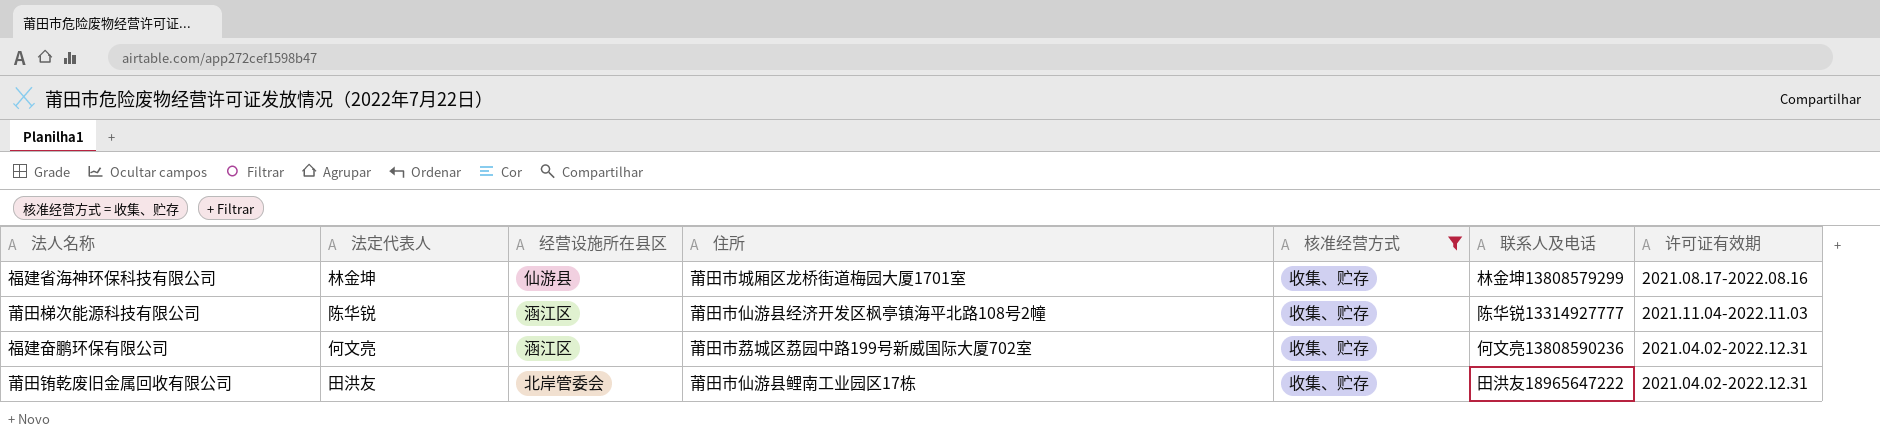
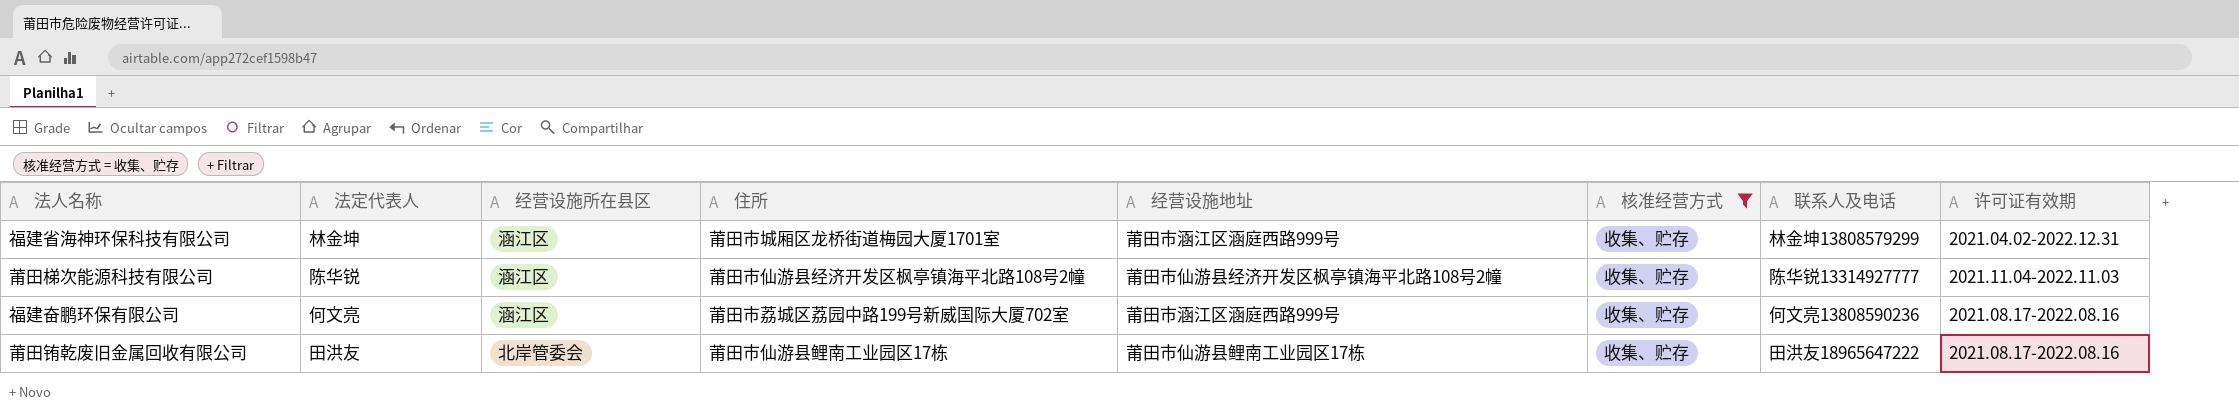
column 经营设施地址 | position: none -> 5
福建省海神环保科技有限公司 | 经营设施所在县区: 仙游县 -> 涵江区
福建省海神环保科技有限公司 | 许可证有效期: 2021.08.17-2022.08.16 -> 2021.04.02-2022.12.31
福建奋鹏环保有限公司 | 许可证有效期: 2021.04.02-2022.12.31 -> 2021.08.17-2022.08.16
莆田铕乾废旧金属回收有限公司 | 许可证有效期: 2021.04.02-2022.12.31 -> 2021.08.17-2022.08.16

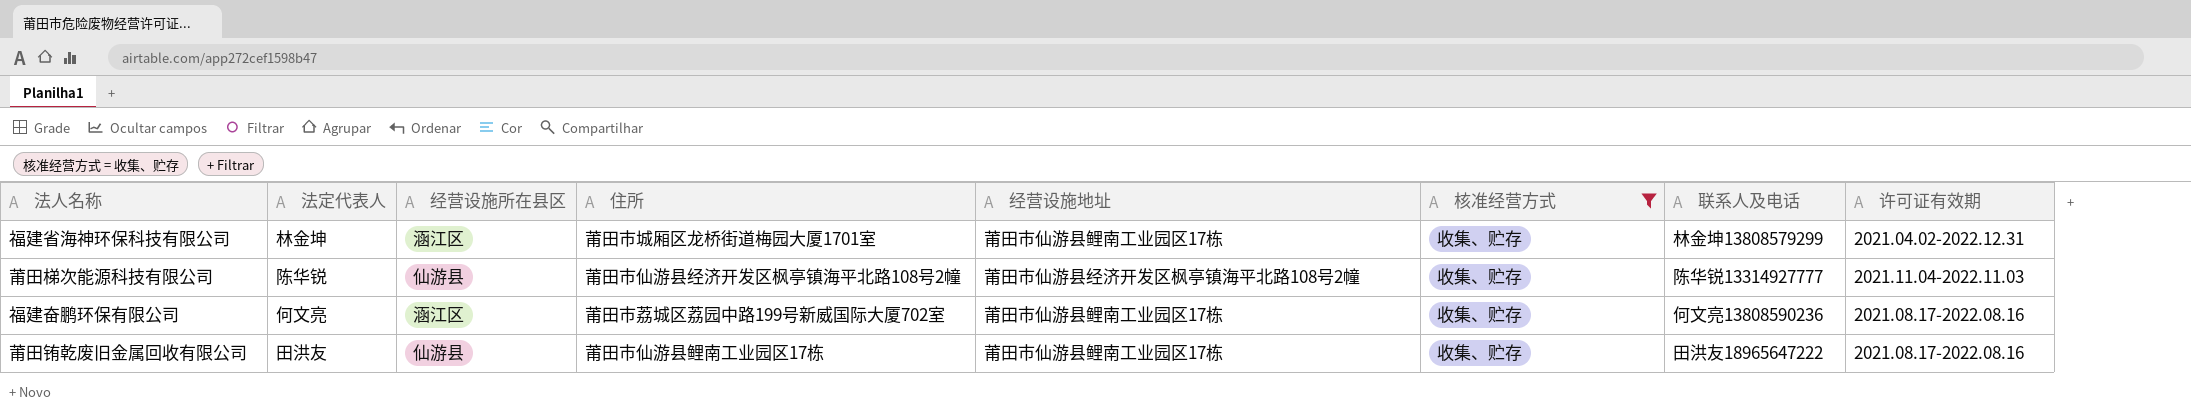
福建省海神环保科技有限公司 | 经营设施地址: 莆田市涵江区涵庭西路999号 -> 莆田市仙游县鲤南工业园区17栋
莆田梯次能源科技有限公司 | 经营设施所在县区: 涵江区 -> 仙游县
福建奋鹏环保有限公司 | 经营设施地址: 莆田市涵江区涵庭西路999号 -> 莆田市仙游县鲤南工业园区17栋
莆田铕乾废旧金属回收有限公司 | 经营设施所在县区: 北岸管委会 -> 仙游县

